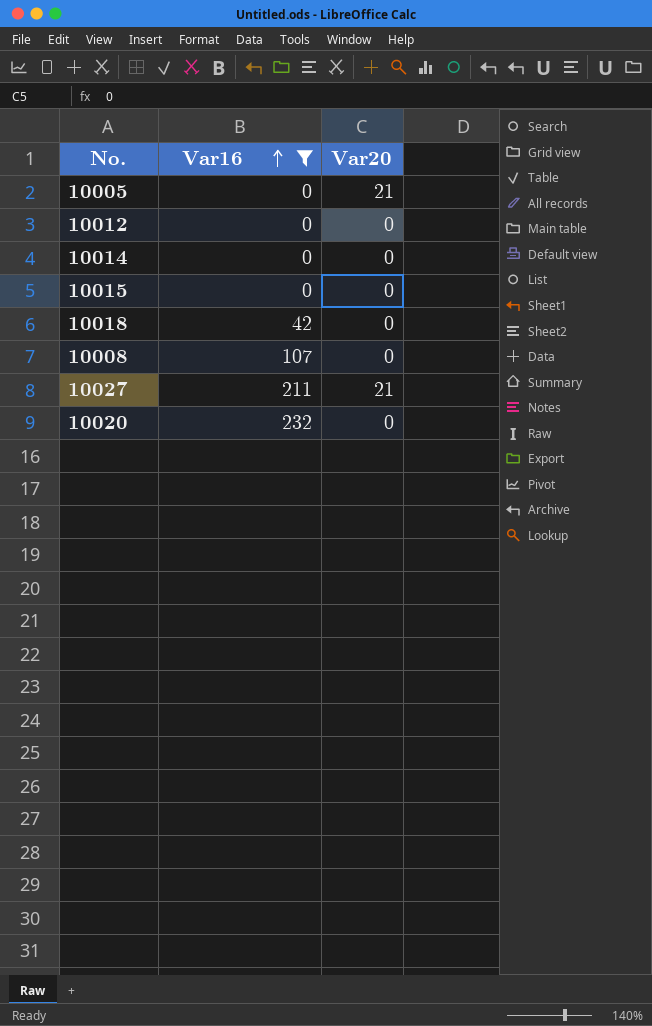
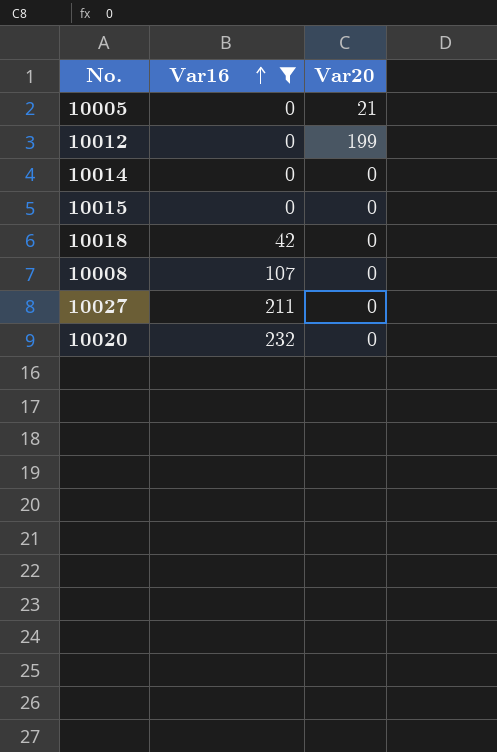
10012 | Var20: 0 -> 199
10027 | Var20: 21 -> 0

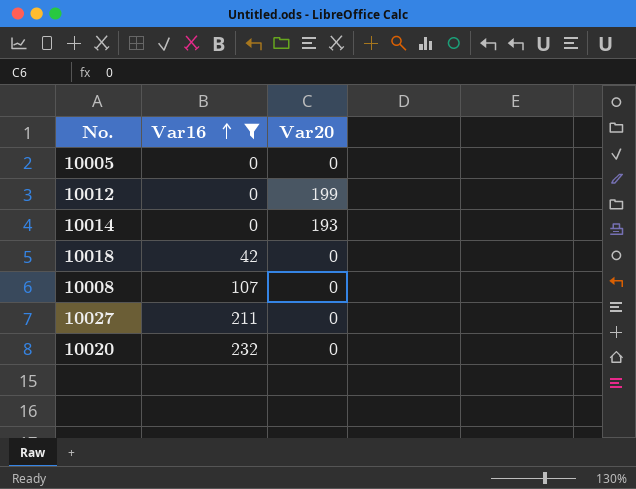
row 10015: 0 | 0 -> none
10005 | Var20: 21 -> 0
10014 | Var20: 0 -> 193

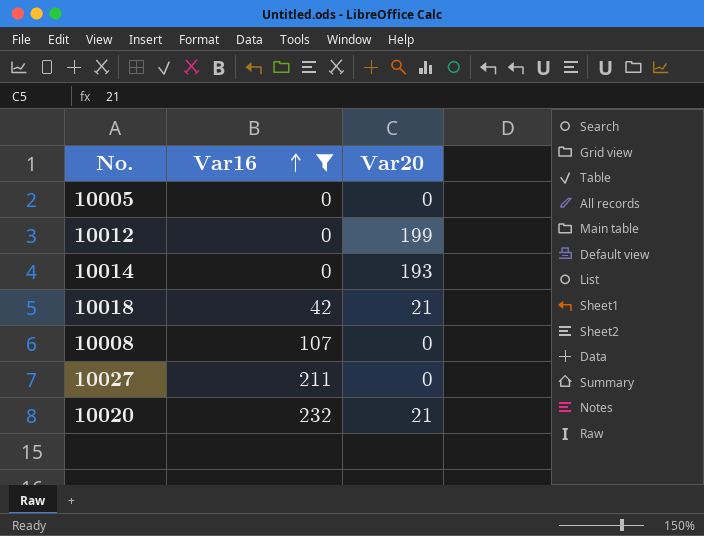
10018 | Var20: 0 -> 21
10020 | Var20: 0 -> 21

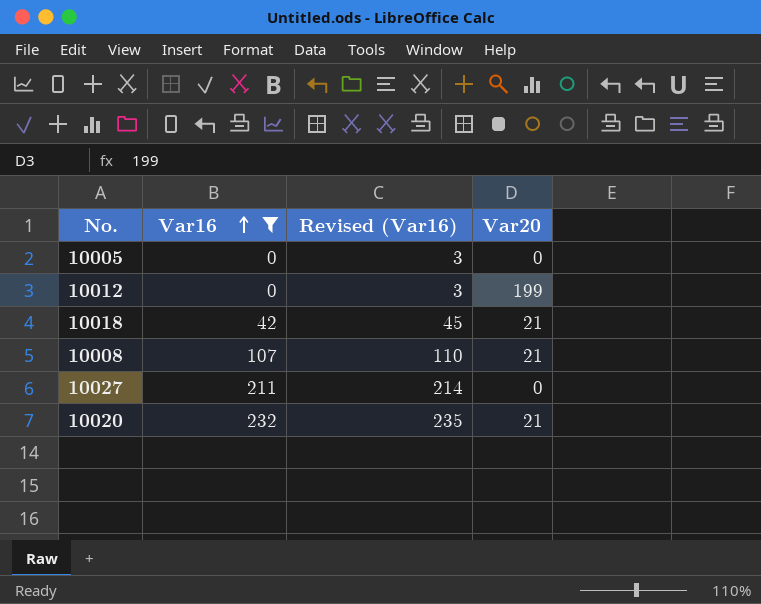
column Revised (Var16) | formula: none -> [Var16] + 3
row 10014: 0 | 193 -> none
10008 | Var20: 0 -> 21

